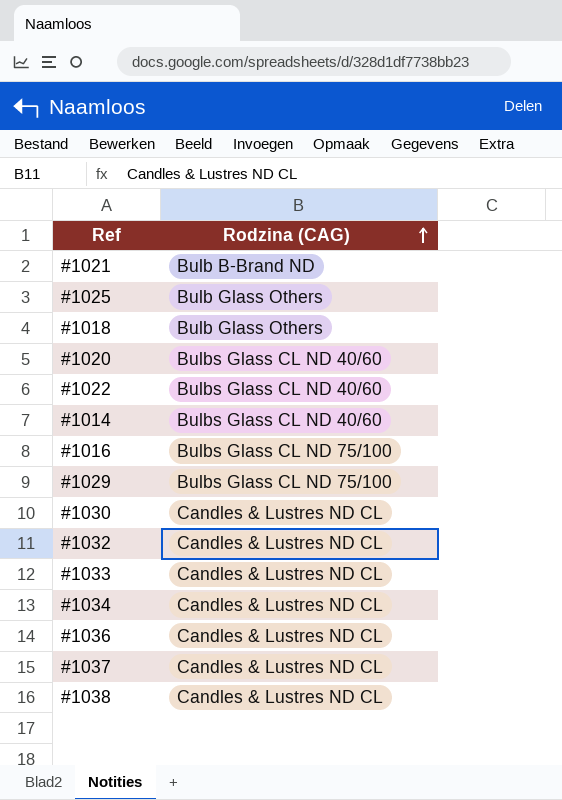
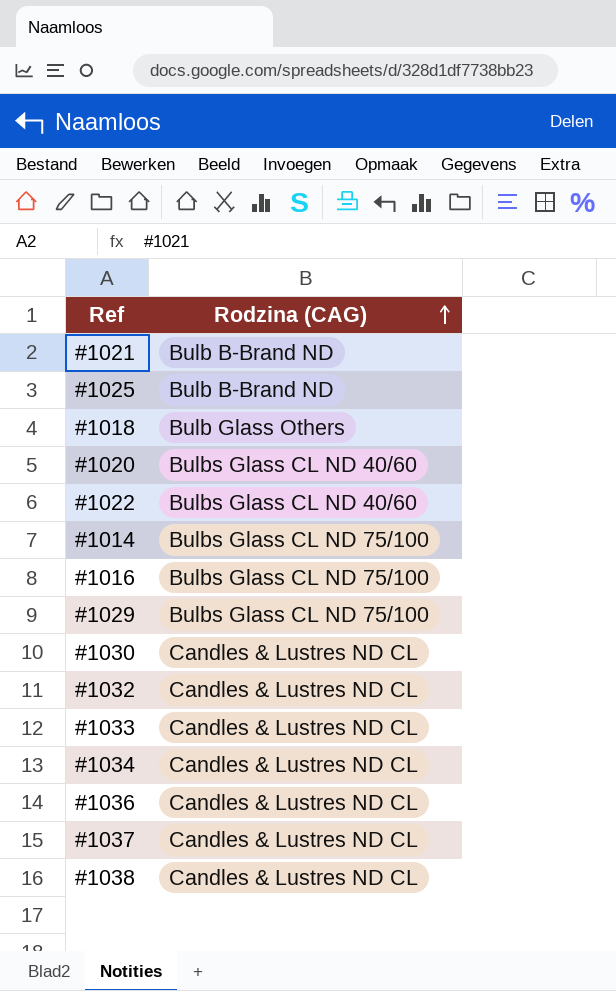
#1025 | Rodzina (CAG): Bulb Glass Others -> Bulb B-Brand ND
#1014 | Rodzina (CAG): Bulbs Glass CL ND 40/60 -> Bulbs Glass CL ND 75/100

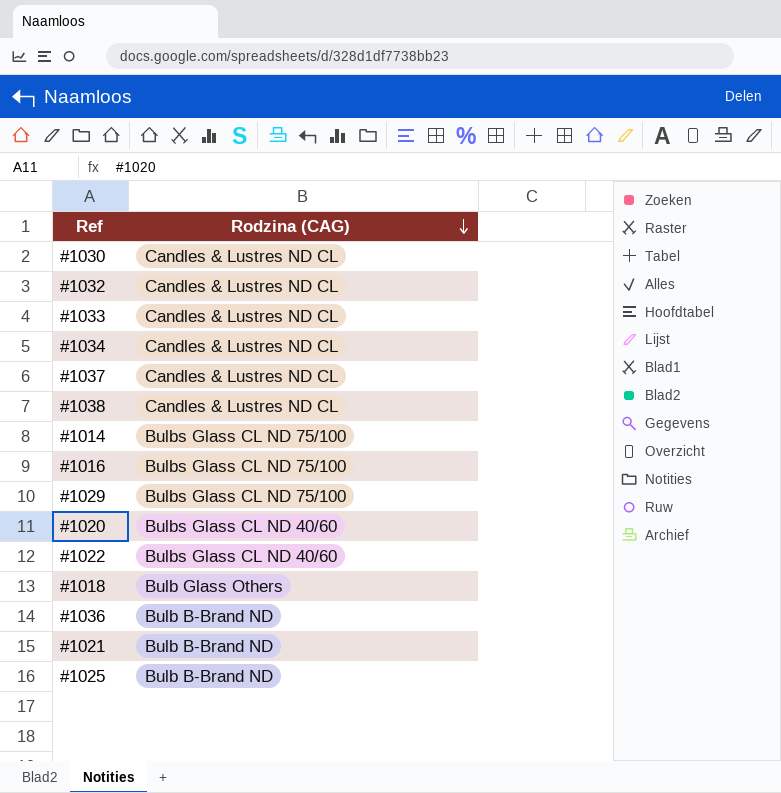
row order: Rodzina (CAG) ascending -> Rodzina (CAG) descending
#1036 | Rodzina (CAG): Candles & Lustres ND CL -> Bulb B-Brand ND

